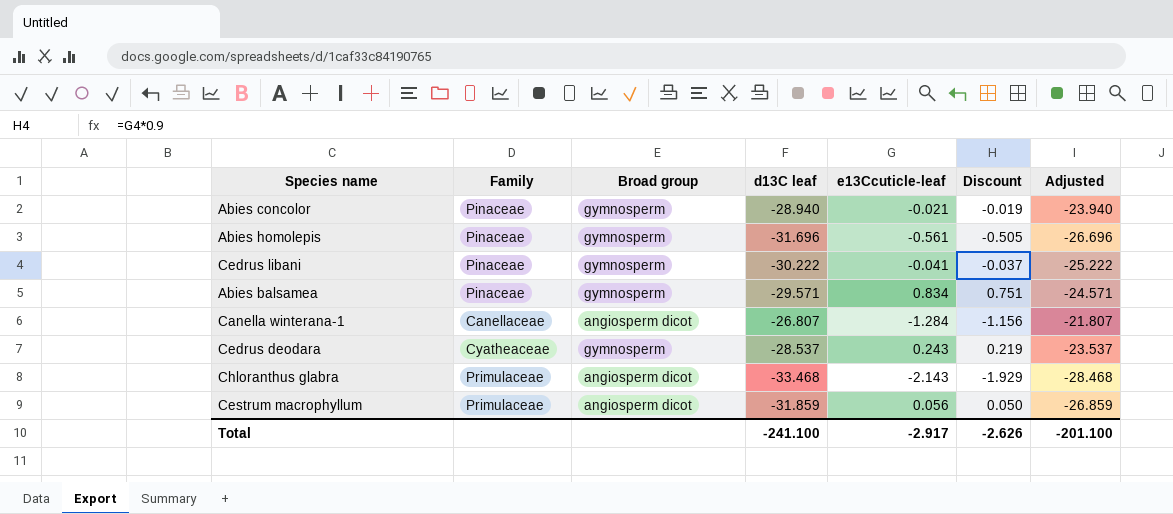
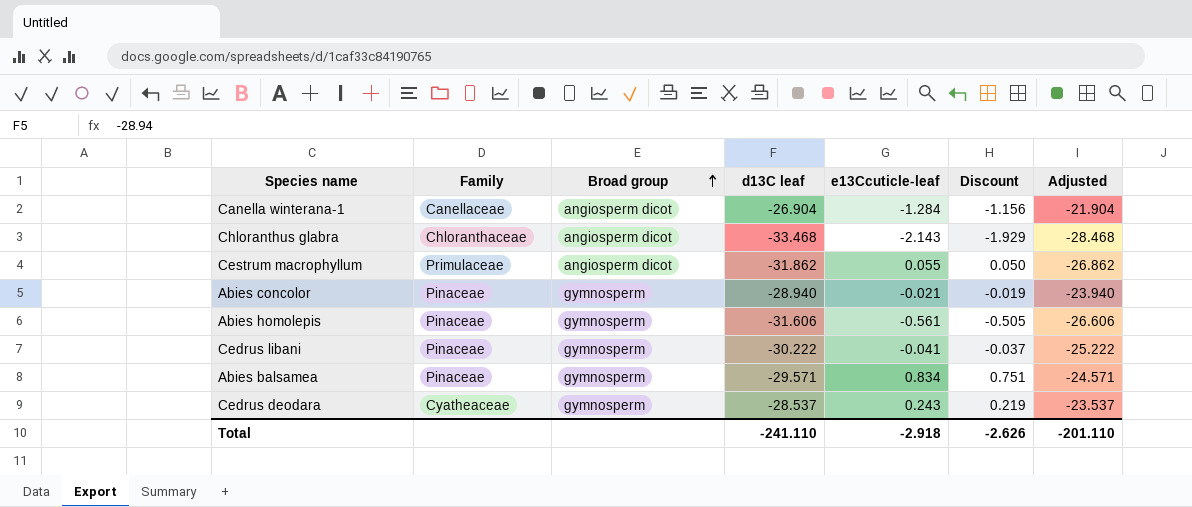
row order: none -> Broad group ascending
Canella winterana-1 | d13C leaf: -26.807 -> -26.904
Canella winterana-1 | Adjusted: -21.807 -> -21.904
Chloranthus glabra | Family: Primulaceae -> Chloranthaceae
Cestrum macrophyllum | d13C leaf: -31.859 -> -31.862
Cestrum macrophyllum | e13Ccuticle-leaf: 0.056 -> 0.055
Cestrum macrophyllum | Adjusted: -26.859 -> -26.862
Abies homolepis | d13C leaf: -31.696 -> -31.606
Abies homolepis | Adjusted: -26.696 -> -26.606
Total | d13C leaf: -241.100 -> -241.110
Total | e13Ccuticle-leaf: -2.917 -> -2.918
Total | Adjusted: -201.100 -> -201.110

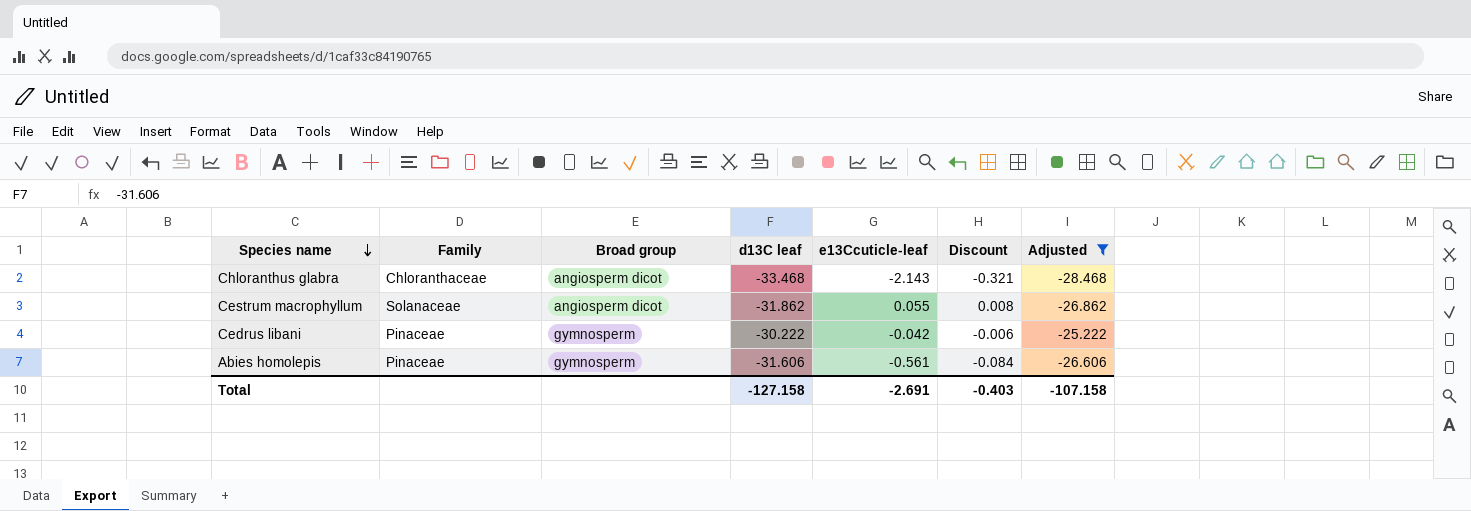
filter: none -> Adjusted <= -25.222
row order: Broad group ascending -> Species name descending
column Discount | formula: [e13Ccuticle-leaf] * 0.9 -> [e13Ccuticle-leaf] * 0.15
Cestrum macrophyllum | Family: Primulaceae -> Solanaceae
Cedrus libani | e13Ccuticle-leaf: -0.041 -> -0.042
Total | d13C leaf: -241.110 -> -127.158
Total | e13Ccuticle-leaf: -2.918 -> -2.691
Total | Discount: -2.626 -> -0.403
Total | Adjusted: -201.110 -> -107.158

